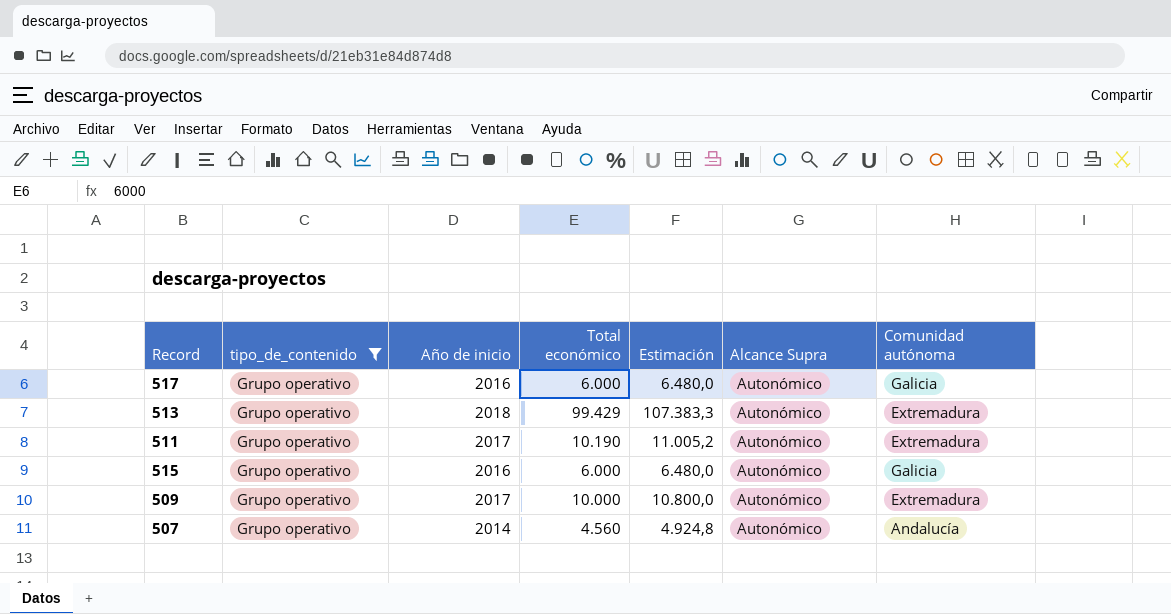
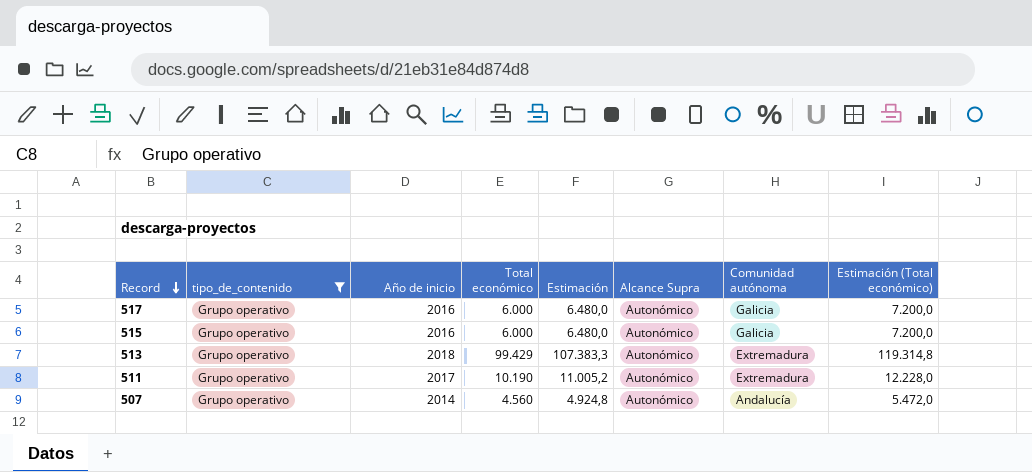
row order: none -> Record descending
column Estimación (Total económico) | formula: none -> [Total económico] * 1,2
row 509: Grupo operativo | 2017 | 10.000 | 10.800,0 | Autonómico | Extremadura -> none

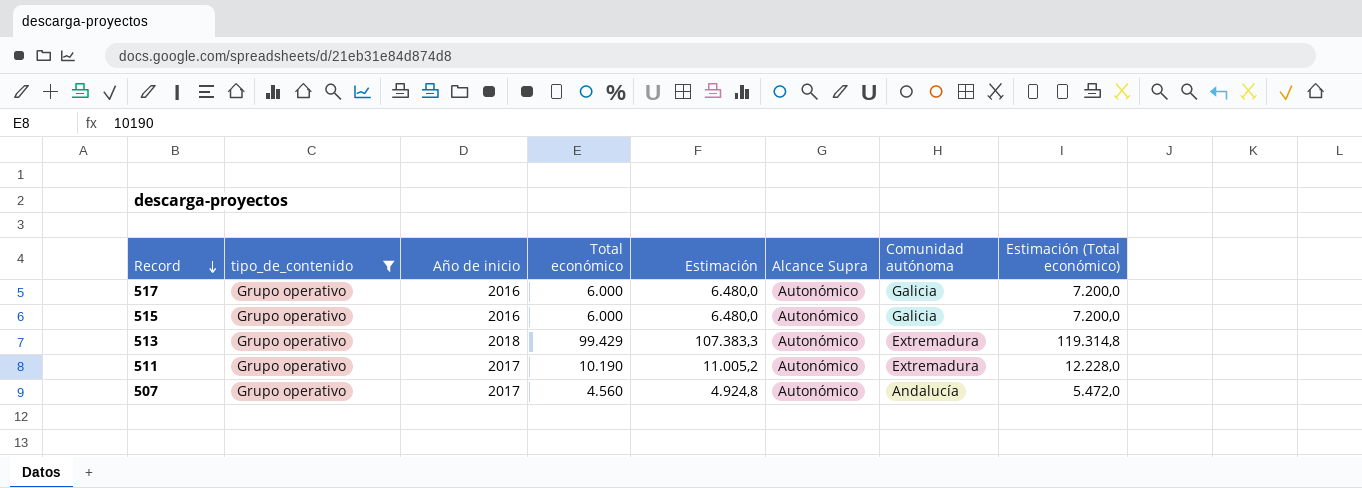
507 | Año de inicio: 2014 -> 2017

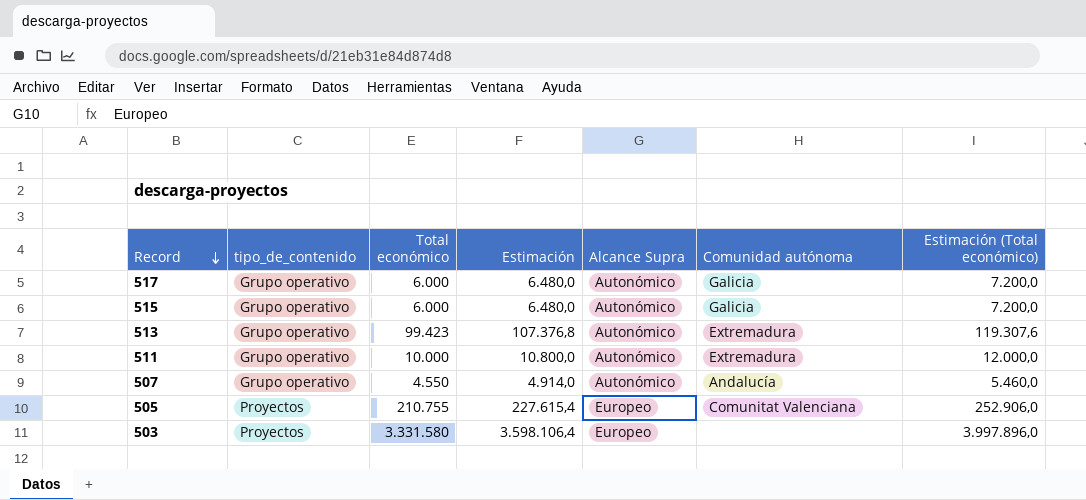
filter: tipo_de_contenido = Grupo operativo -> none
column Año de inicio | position: 3 -> none
513 | Total económico: 99.429 -> 99.423
513 | Estimación: 107.383,3 -> 107.376,8
513 | Estimación (Total económico): 119.314,8 -> 119.307,6
511 | Total económico: 10.190 -> 10.000
511 | Estimación: 11.005,2 -> 10.800,0
511 | Estimación (Total económico): 12.228,0 -> 12.000,0
507 | Total económico: 4.560 -> 4.550
507 | Estimación: 4.924,8 -> 4.914,0
507 | Estimación (Total económico): 5.472,0 -> 5.460,0

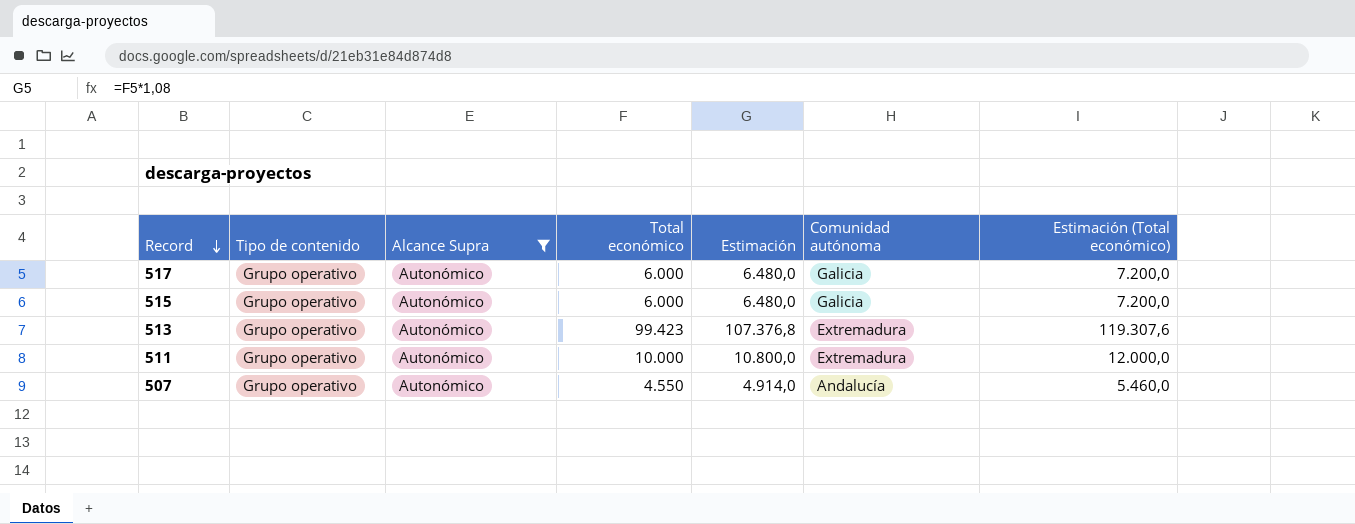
filter: none -> Alcance Supra = Autonómico
column name: tipo_de_contenido -> Tipo de contenido
column Alcance Supra | position: 5 -> 3

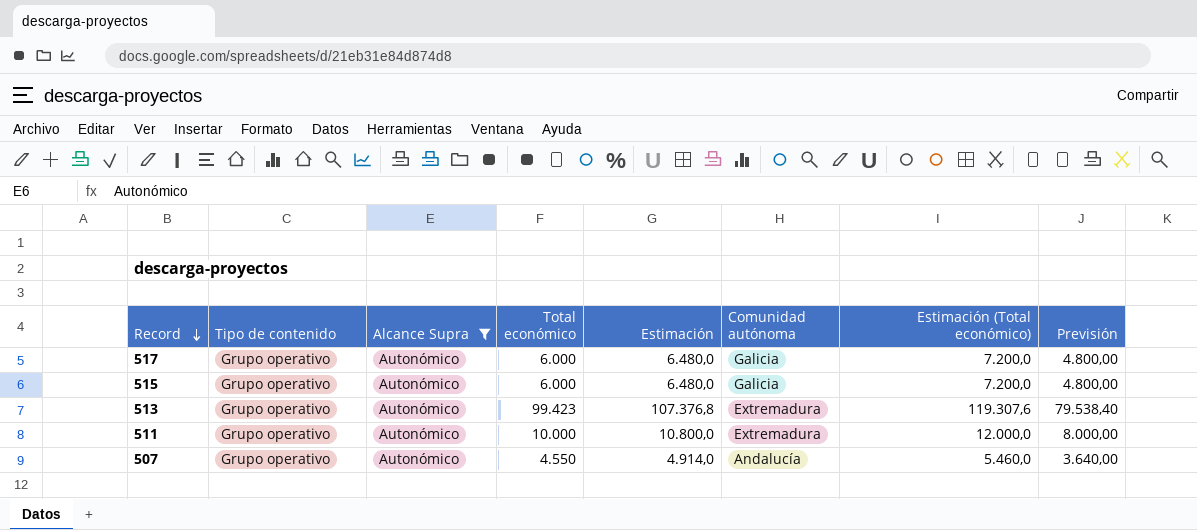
column Previsión | formula: none -> [Total económico] * 0,8

